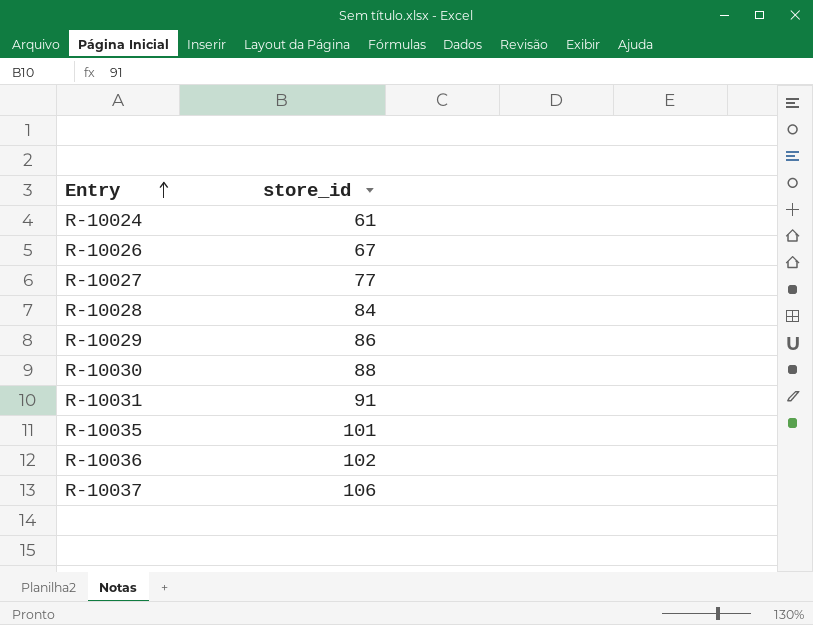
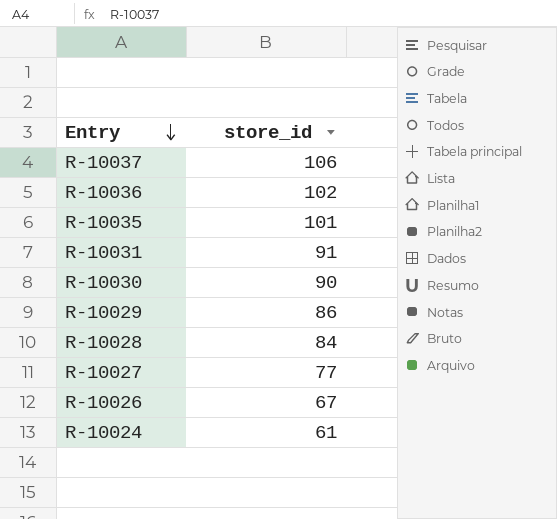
row order: Entry ascending -> Entry descending
R-10030 | store_id: 88 -> 90

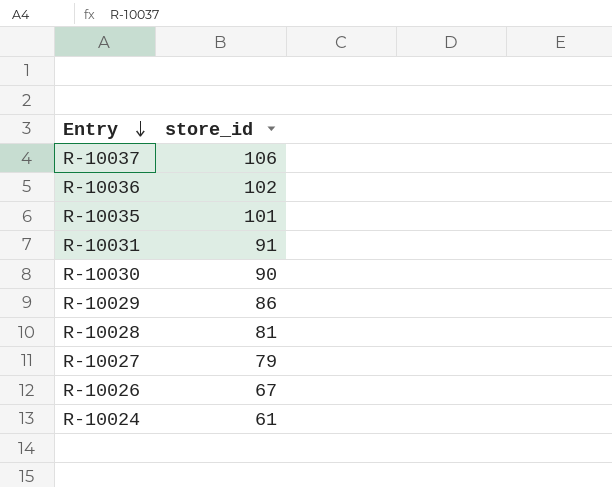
R-10028 | store_id: 84 -> 81
R-10027 | store_id: 77 -> 79

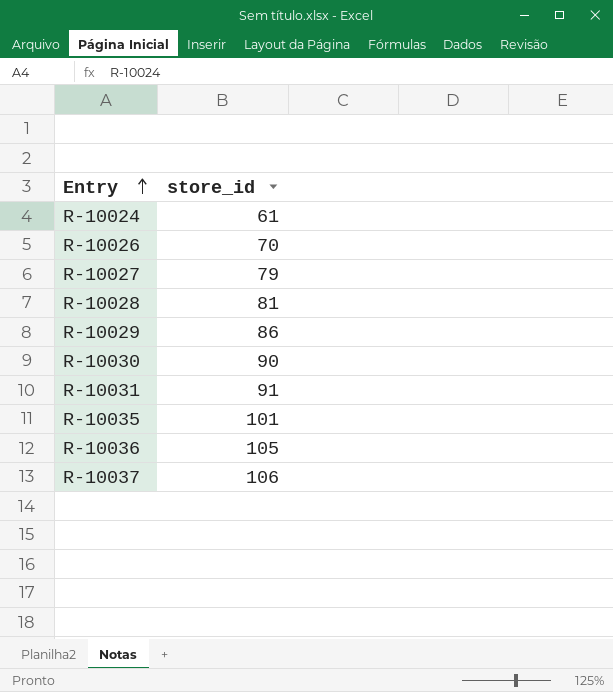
row order: Entry descending -> Entry ascending
R-10026 | store_id: 67 -> 70
R-10036 | store_id: 102 -> 105

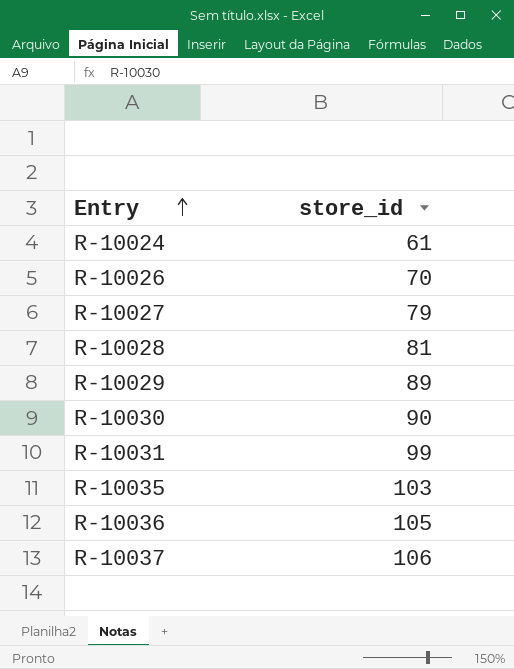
R-10029 | store_id: 86 -> 89
R-10031 | store_id: 91 -> 99
R-10035 | store_id: 101 -> 103

